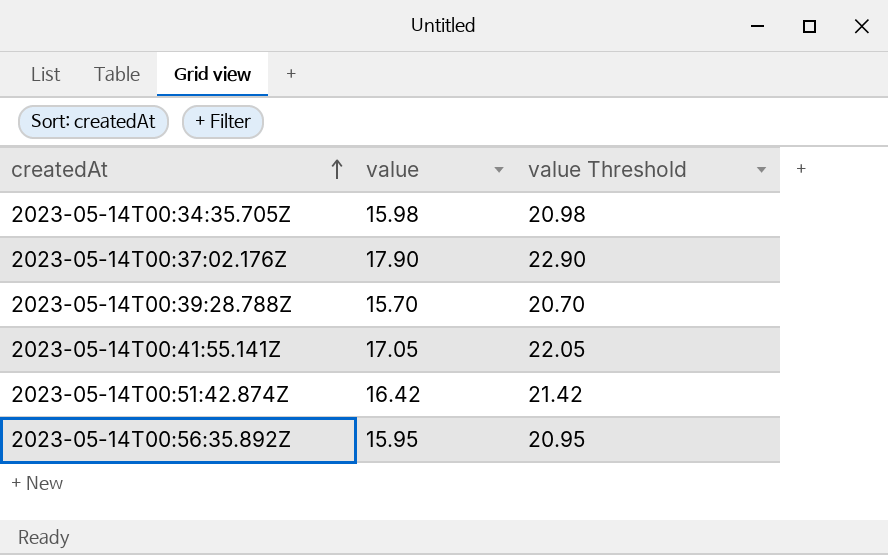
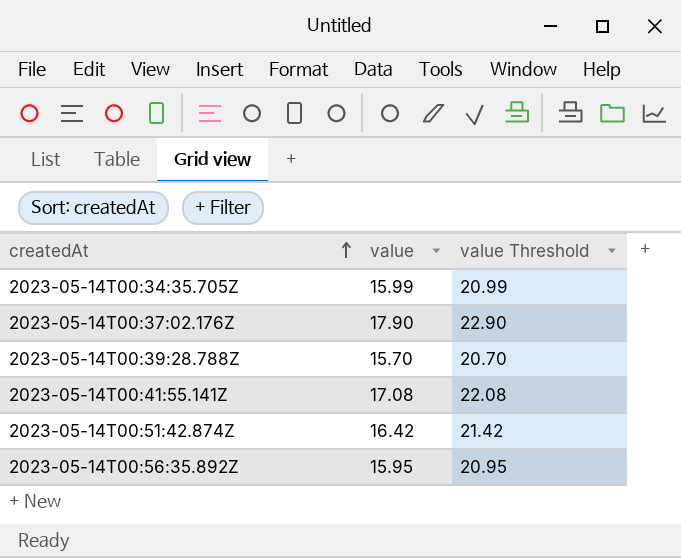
2023-05-14T00:34:35.705Z | value: 15.98 -> 15.99
2023-05-14T00:34:35.705Z | value Threshold: 20.98 -> 20.99
2023-05-14T00:41:55.141Z | value: 17.05 -> 17.08
2023-05-14T00:41:55.141Z | value Threshold: 22.05 -> 22.08

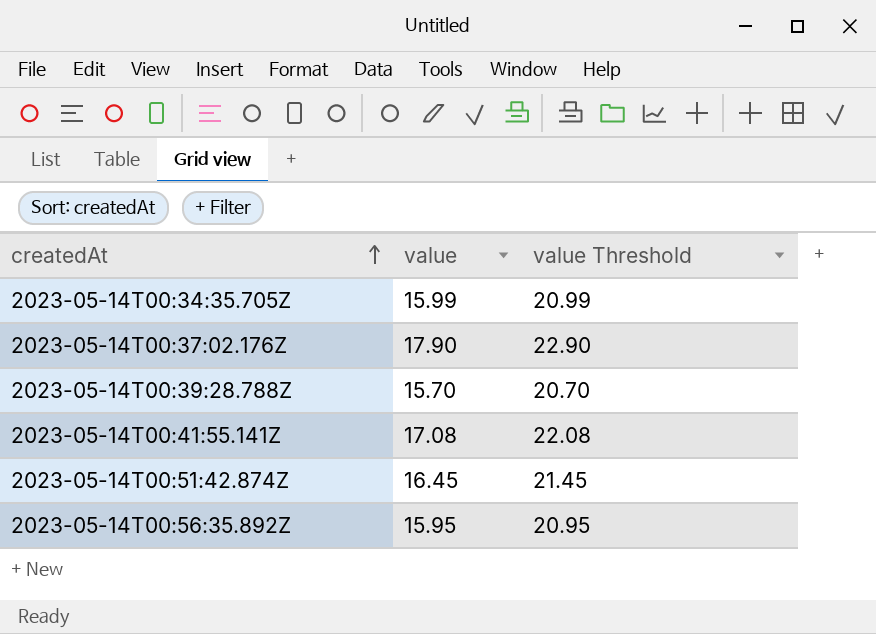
2023-05-14T00:51:42.874Z | value: 16.42 -> 16.45
2023-05-14T00:51:42.874Z | value Threshold: 21.42 -> 21.45

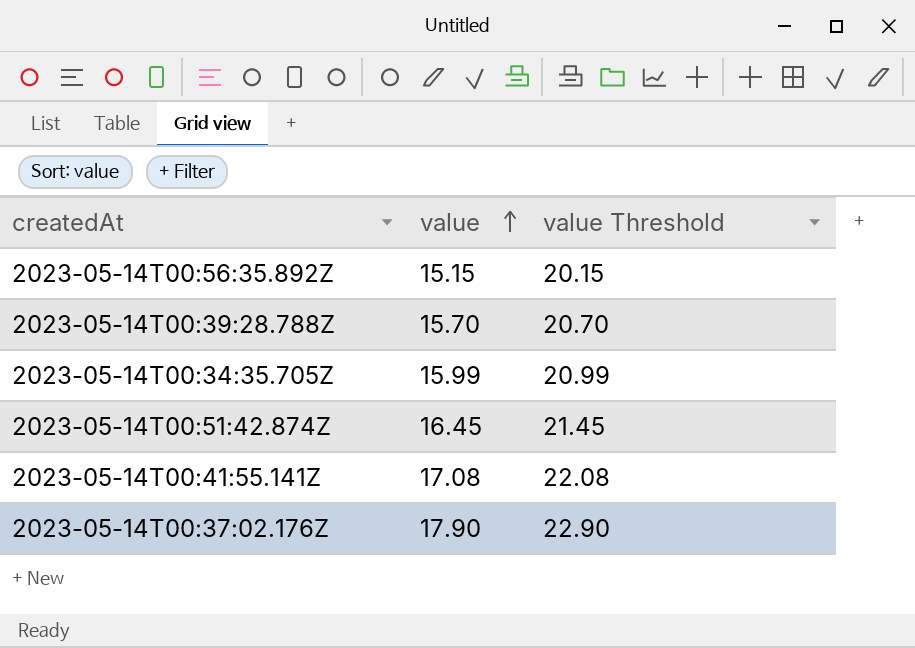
row order: createdAt ascending -> value ascending
2023-05-14T00:56:35.892Z | value: 15.95 -> 15.15
2023-05-14T00:56:35.892Z | value Threshold: 20.95 -> 20.15

